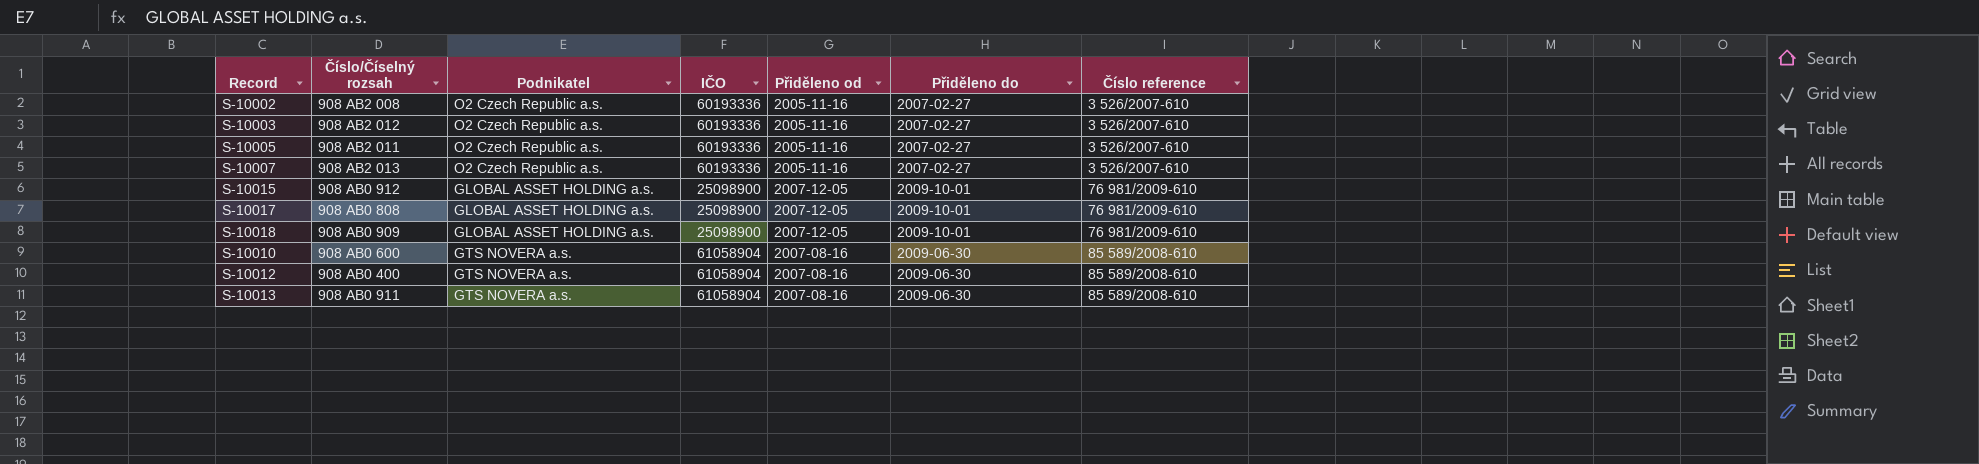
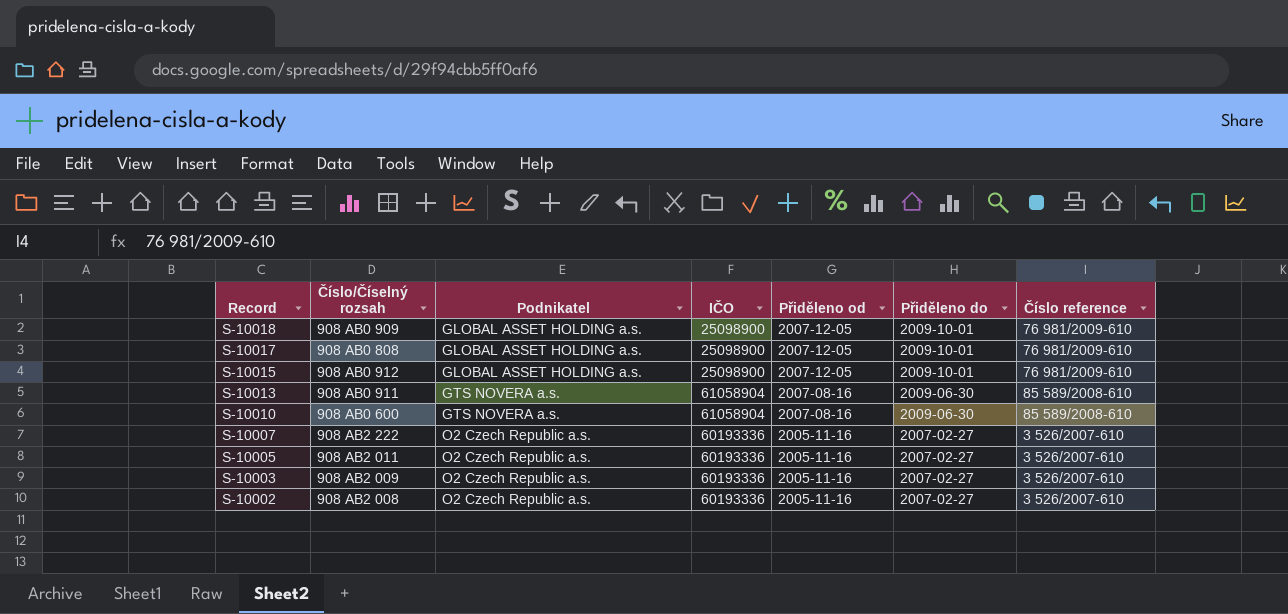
row order: Číslo reference ascending -> Record descending
row S-10012: 908 AB0 400 | GTS NOVERA a.s. | 61058904 | 2007-08-16 | 2009-06-30 | 85 589/2008-610 -> none
S-10007 | Číslo/Číselný rozsah: 908 AB2 013 -> 908 AB2 222
S-10003 | Číslo/Číselný rozsah: 908 AB2 012 -> 908 AB2 009

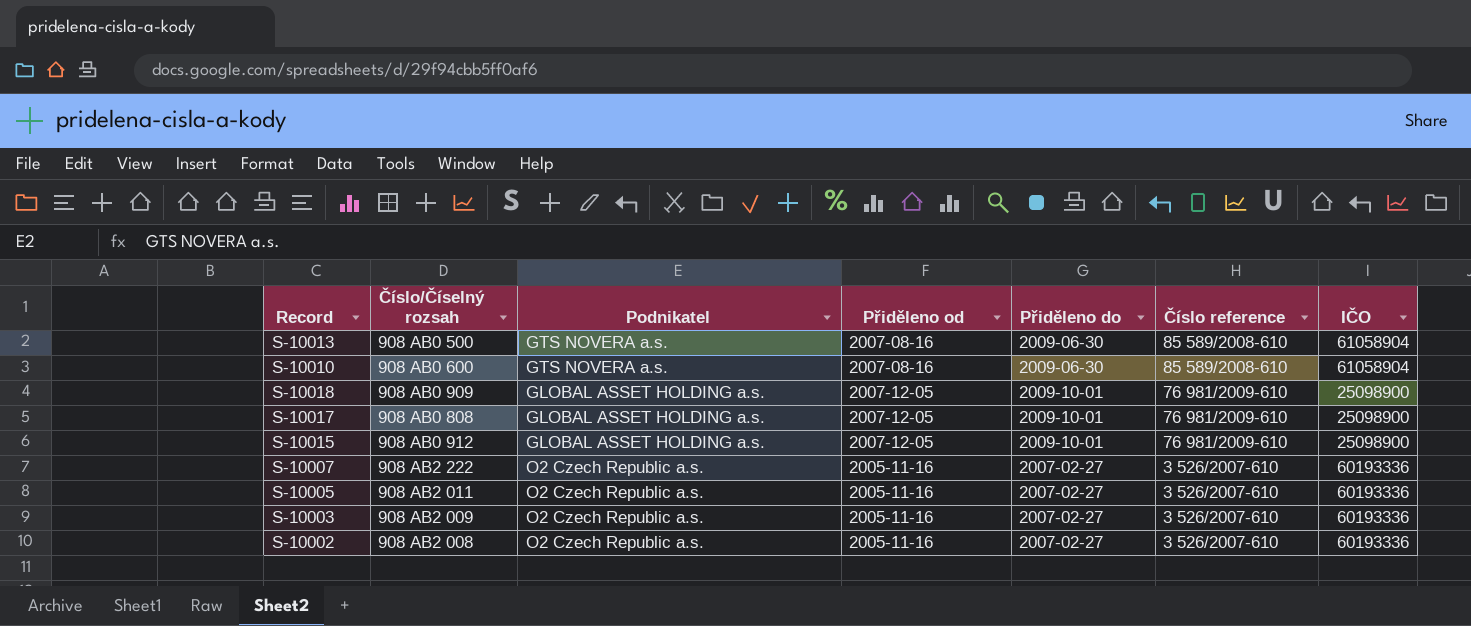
row order: Record descending -> Číslo reference descending
column IČO | position: 4 -> 7
S-10013 | Číslo/Číselný rozsah: 908 AB0 911 -> 908 AB0 500

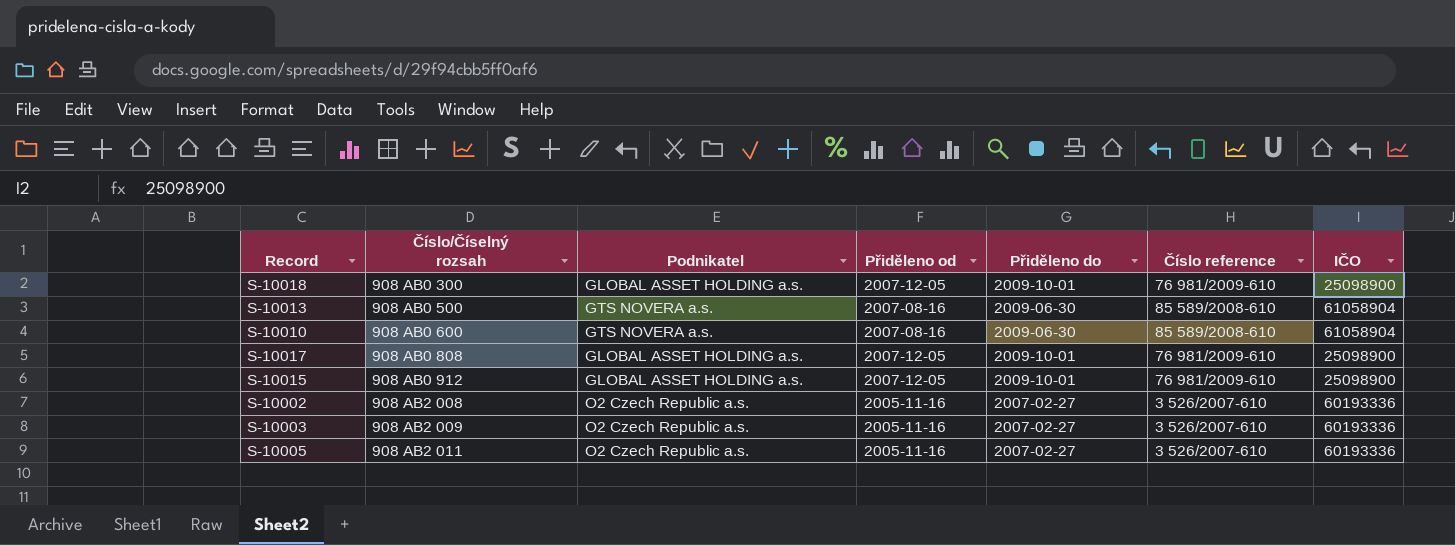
row order: Číslo reference descending -> Číslo/Číselný rozsah ascending
row S-10007: 908 AB2 222 | O2 Czech Republic a.s. | 2005-11-16 | 2007-02-27 | 3 526/2007-610 | 60193336 -> none
S-10018 | Číslo/Číselný rozsah: 908 AB0 909 -> 908 AB0 300

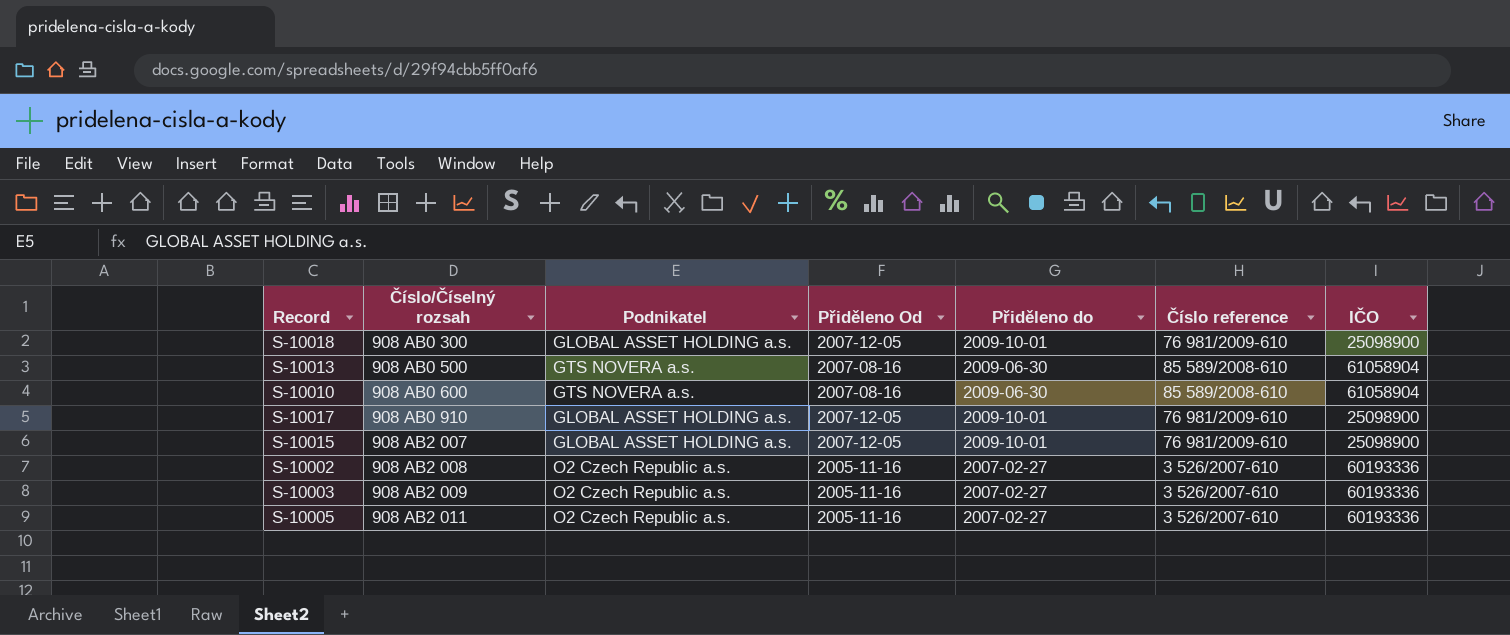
column name: Přiděleno od -> Přiděleno Od
S-10017 | Číslo/Číselný rozsah: 908 AB0 808 -> 908 AB0 910
S-10015 | Číslo/Číselný rozsah: 908 AB0 912 -> 908 AB2 007

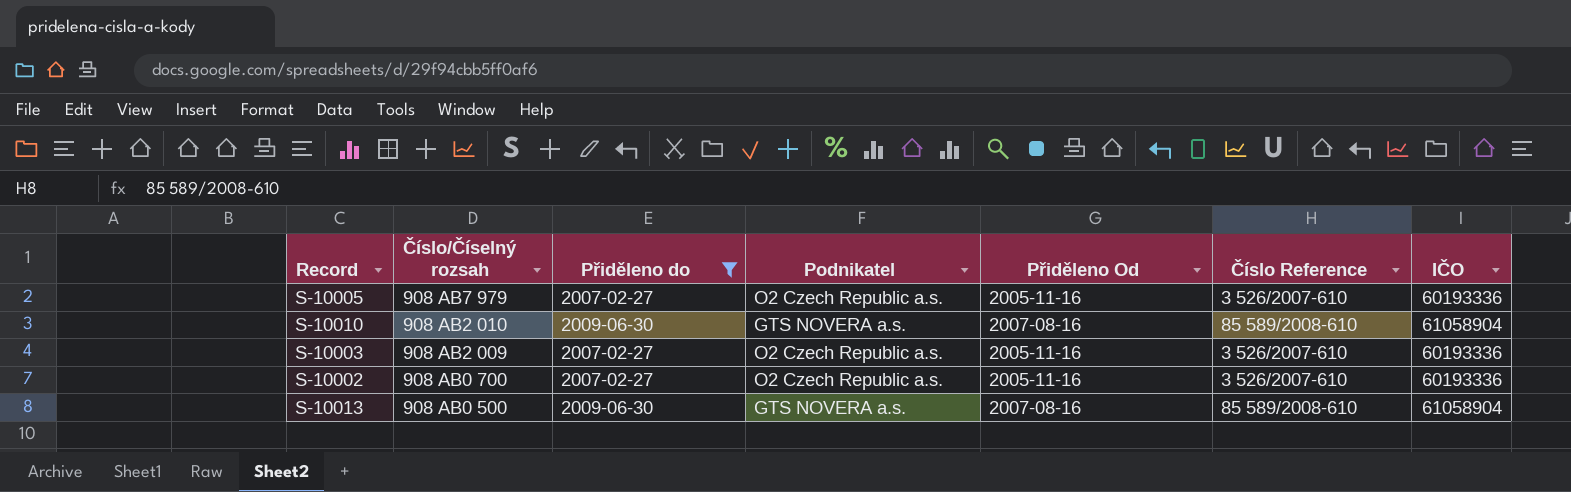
filter: none -> Přiděleno do != 2009-10-01
row order: Číslo/Číselný rozsah ascending -> Číslo/Číselný rozsah descending
column Přiděleno do | position: 5 -> 3
column name: Číslo reference -> Číslo Reference
S-10005 | Číslo/Číselný rozsah: 908 AB2 011 -> 908 AB7 979
S-10010 | Číslo/Číselný rozsah: 908 AB0 600 -> 908 AB2 010
S-10002 | Číslo/Číselný rozsah: 908 AB2 008 -> 908 AB0 700

